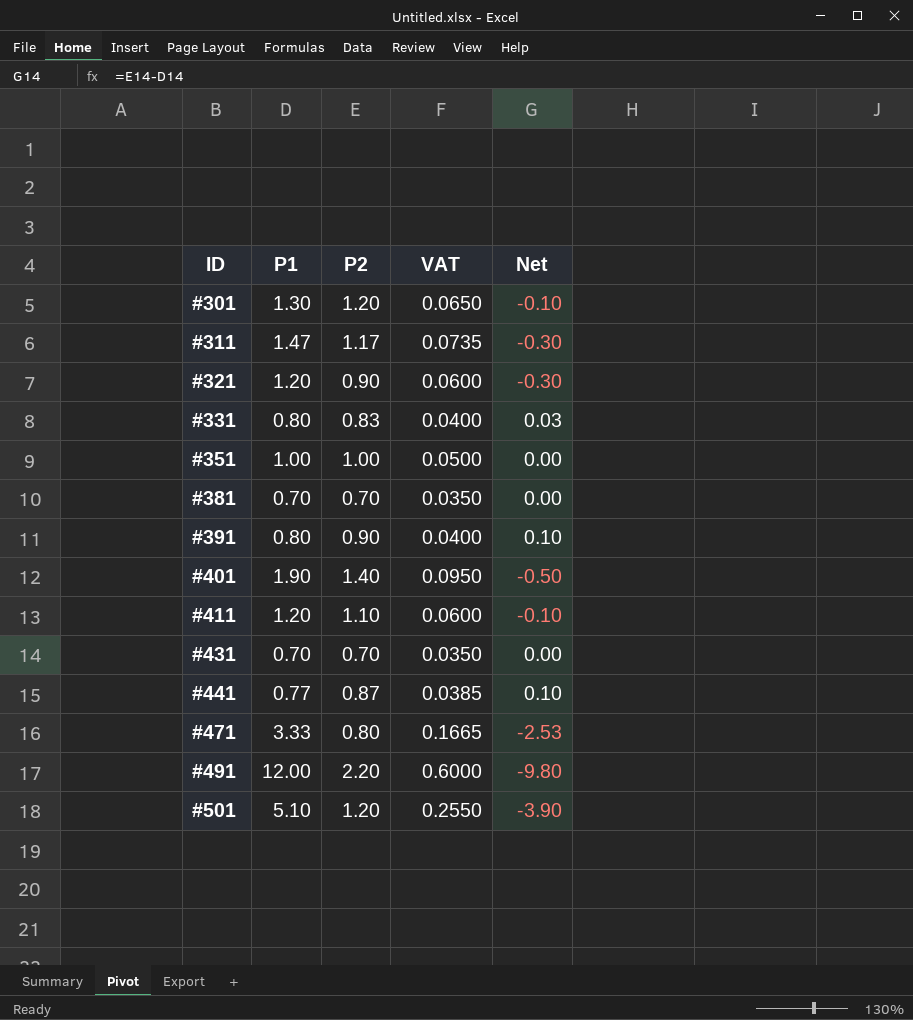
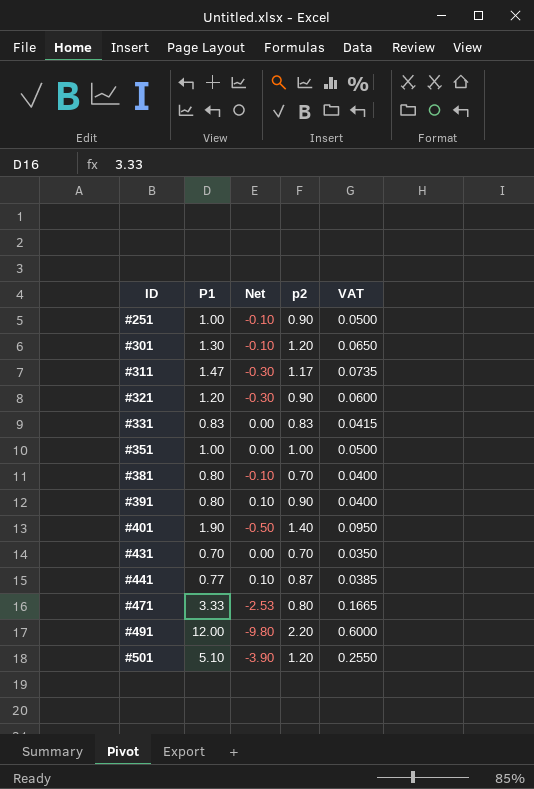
column Net | position: 5 -> 3
column name: P2 -> p2
row #411: 1.20 | 1.10 | 0.0600 | -0.10 -> none
row #251: none -> 1.00 | -0.10 | 0.90 | 0.0500
#331 | P1: 0.80 -> 0.83
#331 | Net: 0.03 -> 0.00
#331 | VAT: 0.0400 -> 0.0415
#381 | P1: 0.70 -> 0.80
#381 | Net: 0.00 -> -0.10
#381 | VAT: 0.0350 -> 0.0400

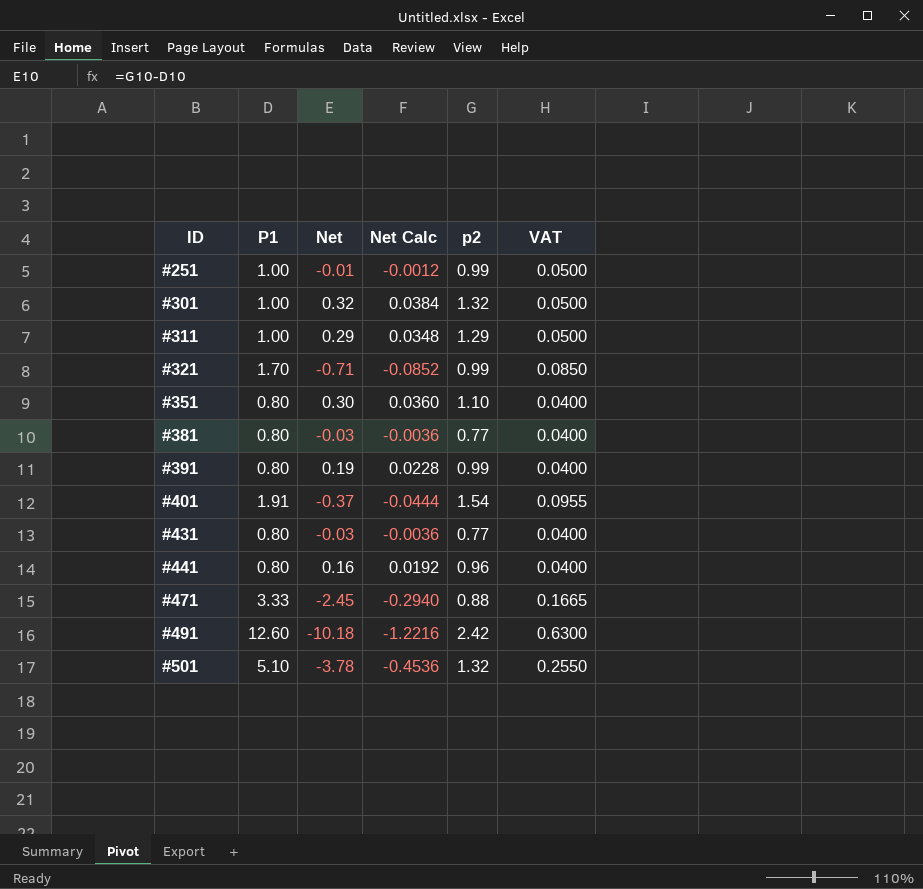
column Net Calc | formula: none -> [Net] * 0.12
row #331: 0.83 | 0.00 | 0.83 | 0.0415 -> none
#251 | Net: -0.10 -> -0.01
#251 | p2: 0.90 -> 0.99
#301 | P1: 1.30 -> 1.00
#301 | Net: -0.10 -> 0.32
#301 | p2: 1.20 -> 1.32
#301 | VAT: 0.0650 -> 0.0500
#311 | P1: 1.47 -> 1.00
#311 | Net: -0.30 -> 0.29
#311 | p2: 1.17 -> 1.29
#311 | VAT: 0.0735 -> 0.0500
#321 | P1: 1.20 -> 1.70
#321 | Net: -0.30 -> -0.71
#321 | p2: 0.90 -> 0.99
#321 | VAT: 0.0600 -> 0.0850
#351 | P1: 1.00 -> 0.80
#351 | Net: 0.00 -> 0.30
#351 | p2: 1.00 -> 1.10
#351 | VAT: 0.0500 -> 0.0400
#381 | Net: -0.10 -> -0.03
#381 | p2: 0.70 -> 0.77
#391 | Net: 0.10 -> 0.19
#391 | p2: 0.90 -> 0.99
#401 | P1: 1.90 -> 1.91
#401 | Net: -0.50 -> -0.37
#401 | p2: 1.40 -> 1.54
#401 | VAT: 0.0950 -> 0.0955
#431 | P1: 0.70 -> 0.80
#431 | Net: 0.00 -> -0.03
#431 | p2: 0.70 -> 0.77
#431 | VAT: 0.0350 -> 0.0400
#441 | P1: 0.77 -> 0.80
#441 | Net: 0.10 -> 0.16
#441 | p2: 0.87 -> 0.96
#441 | VAT: 0.0385 -> 0.0400
#471 | Net: -2.53 -> -2.45
#471 | p2: 0.80 -> 0.88
#491 | P1: 12.00 -> 12.60
#491 | Net: -9.80 -> -10.18
#491 | p2: 2.20 -> 2.42
#491 | VAT: 0.6000 -> 0.6300
#501 | Net: -3.90 -> -3.78
#501 | p2: 1.20 -> 1.32

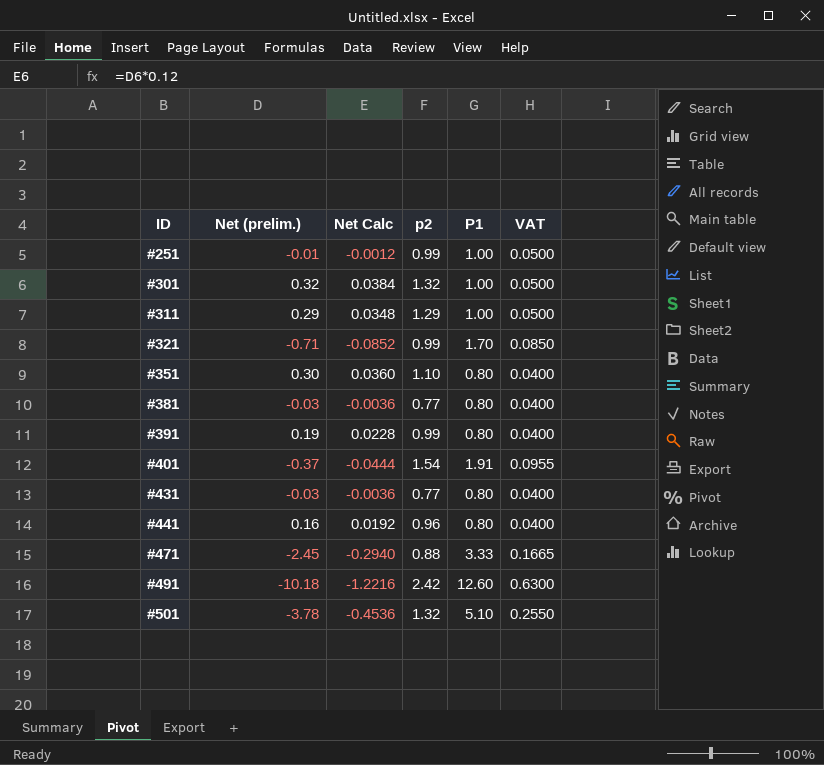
column name: Net -> Net (prelim.)
column P1 | position: 2 -> 5

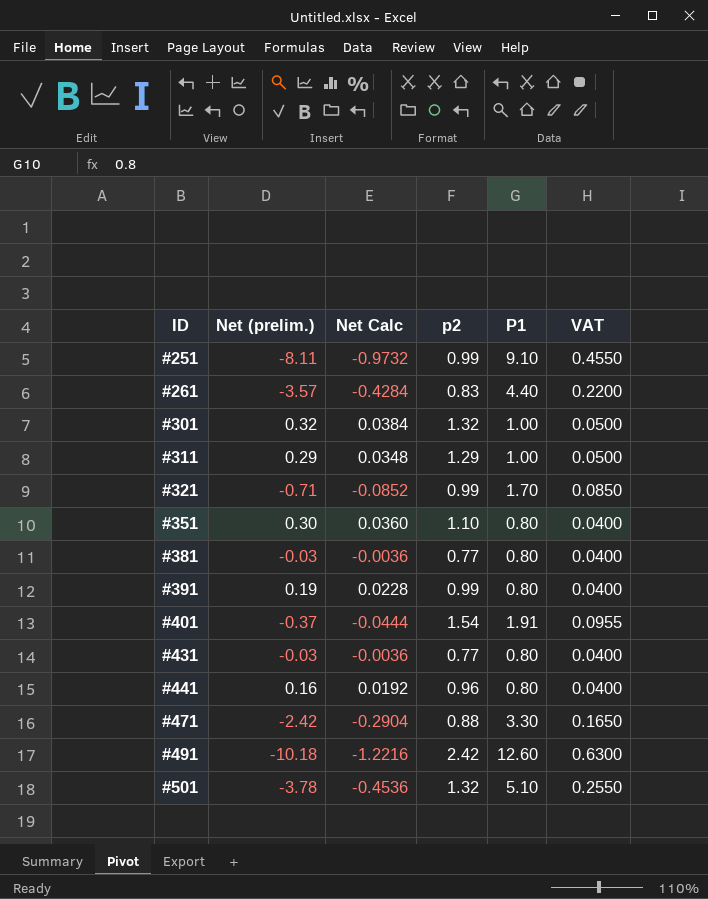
#251 | Net (prelim.): -0.01 -> -8.11
#251 | Net Calc: -0.0012 -> -0.9732
#251 | P1: 1.00 -> 9.10
#251 | VAT: 0.0500 -> 0.4550
row #261: none -> -3.57 | -0.4284 | 0.83 | 4.40 | 0.2200
#471 | Net (prelim.): -2.45 -> -2.42
#471 | Net Calc: -0.2940 -> -0.2904
#471 | P1: 3.33 -> 3.30
#471 | VAT: 0.1665 -> 0.1650

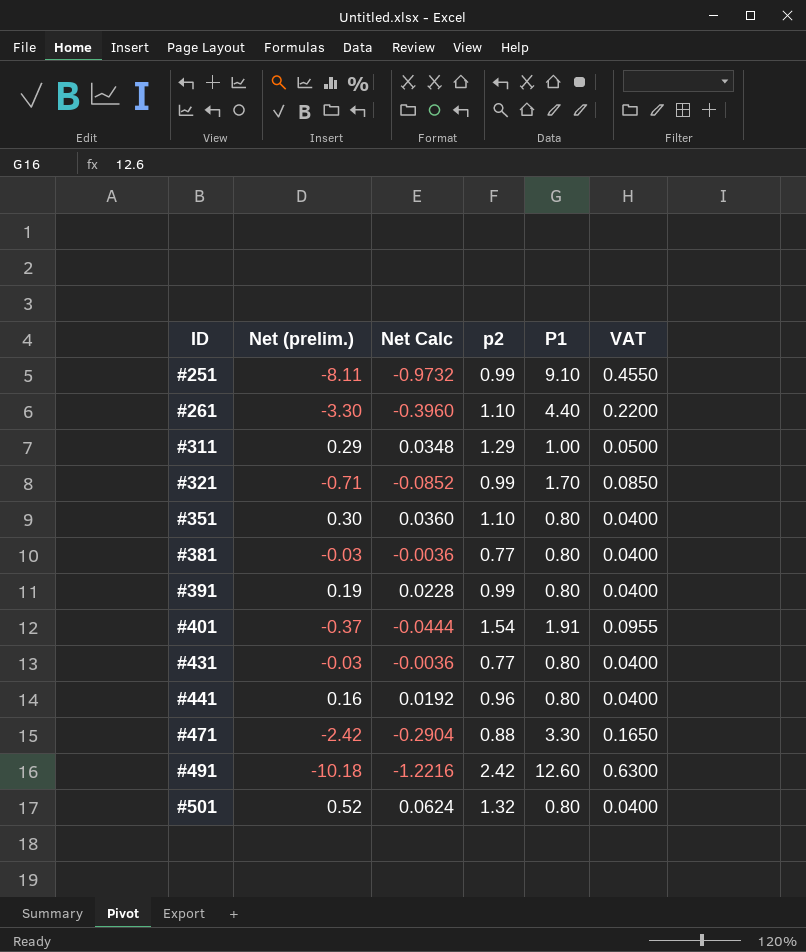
row #301: 0.32 | 0.0384 | 1.32 | 1.00 | 0.0500 -> none
#261 | Net (prelim.): -3.57 -> -3.30
#261 | Net Calc: -0.4284 -> -0.3960
#261 | p2: 0.83 -> 1.10
#501 | Net (prelim.): -3.78 -> 0.52
#501 | Net Calc: -0.4536 -> 0.0624
#501 | P1: 5.10 -> 0.80
#501 | VAT: 0.2550 -> 0.0400

